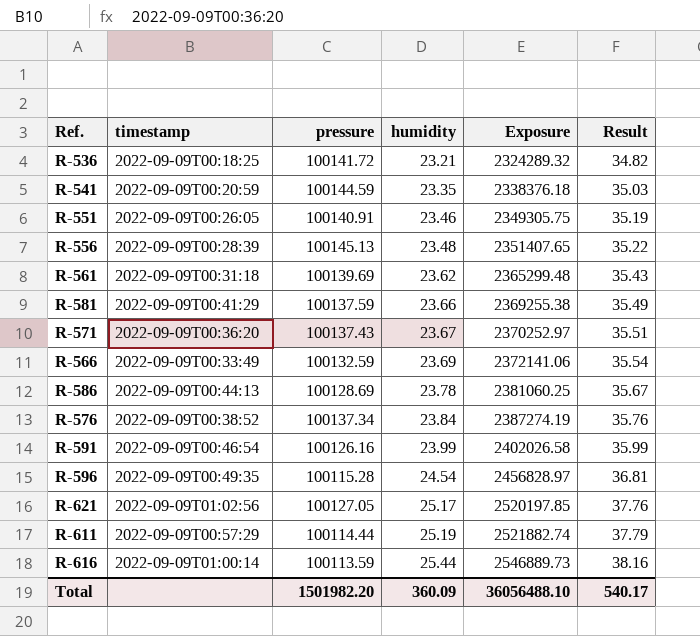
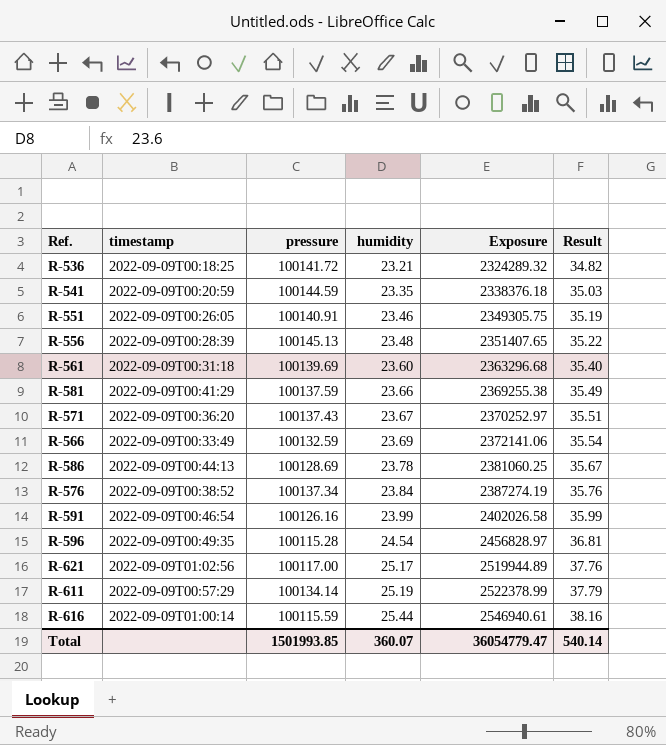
R-561 | humidity: 23.62 -> 23.60
R-561 | Exposure: 2365299.48 -> 2363296.68
R-561 | Result: 35.43 -> 35.40
R-621 | pressure: 100127.05 -> 100117.00
R-621 | Exposure: 2520197.85 -> 2519944.89
R-611 | pressure: 100114.44 -> 100134.14
R-611 | Exposure: 2521882.74 -> 2522378.99
R-616 | pressure: 100113.59 -> 100115.59
R-616 | Exposure: 2546889.73 -> 2546940.61
Total | pressure: 1501982.20 -> 1501993.85
Total | humidity: 360.09 -> 360.07
Total | Exposure: 36056488.10 -> 36054779.47
Total | Result: 540.17 -> 540.14

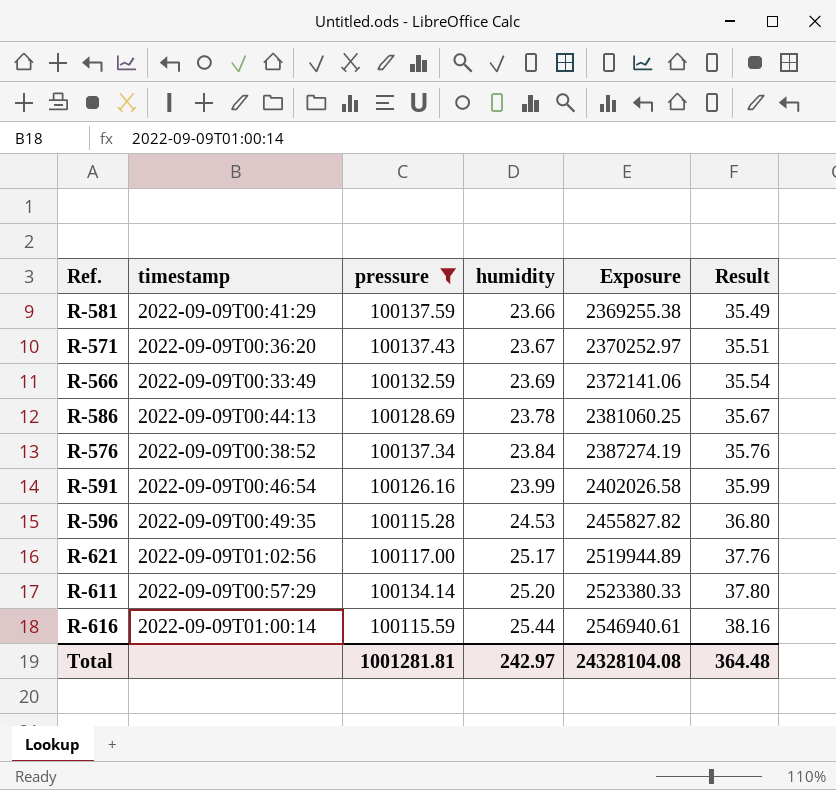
filter: none -> pressure <= 100137.59
R-596 | humidity: 24.54 -> 24.53
R-596 | Exposure: 2456828.97 -> 2455827.82
R-596 | Result: 36.81 -> 36.80
R-611 | humidity: 25.19 -> 25.20
R-611 | Exposure: 2522378.99 -> 2523380.33
R-611 | Result: 37.79 -> 37.80
Total | pressure: 1501993.85 -> 1001281.81
Total | humidity: 360.07 -> 242.97
Total | Exposure: 36054779.47 -> 24328104.08
Total | Result: 540.14 -> 364.48

